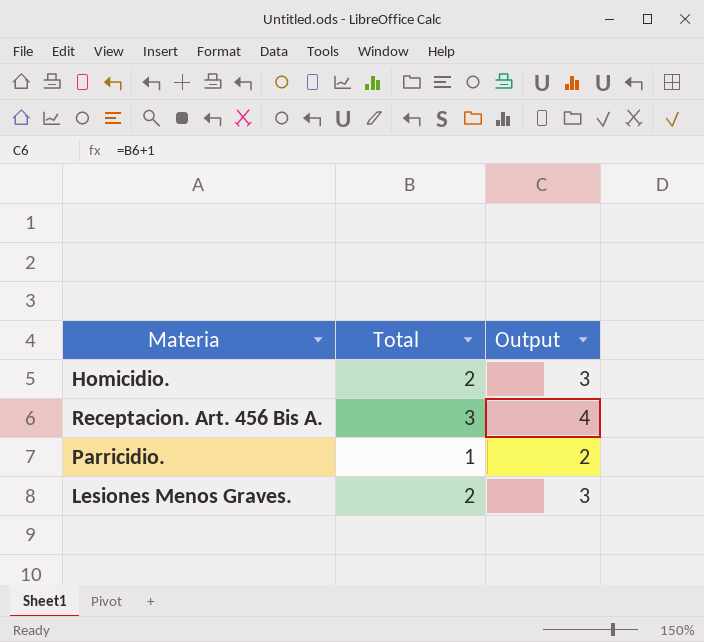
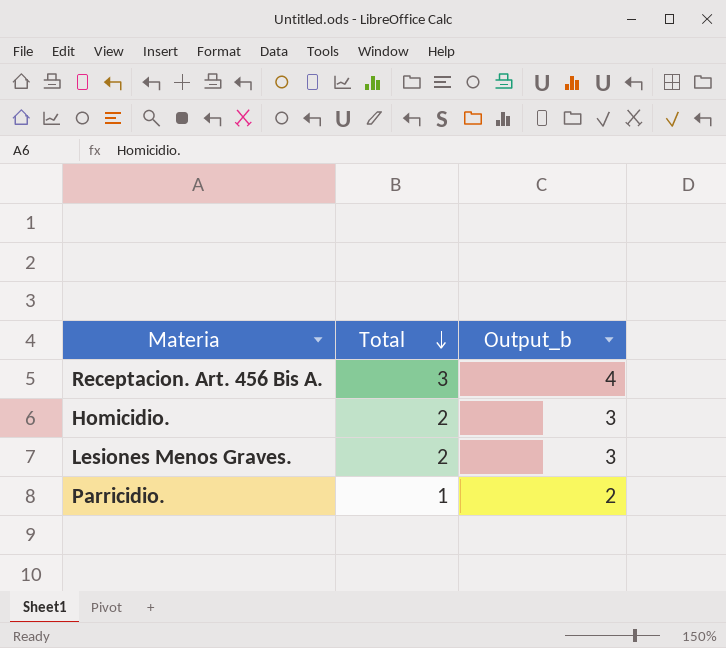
row order: none -> Total descending
column name: Output -> Output_b

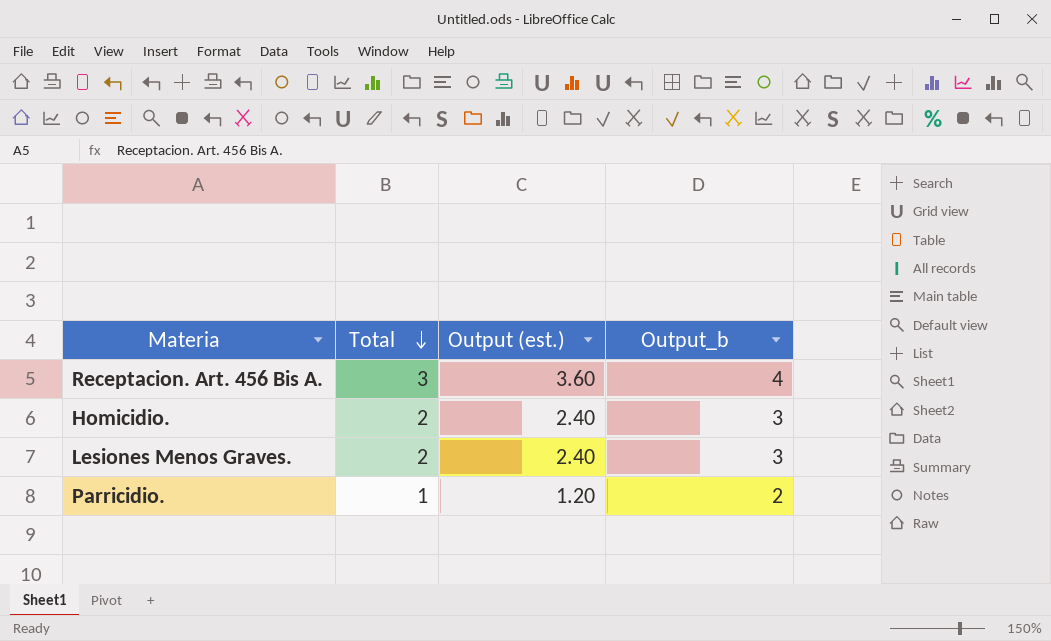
column Output (est.) | formula: none -> [Total] * 1.2

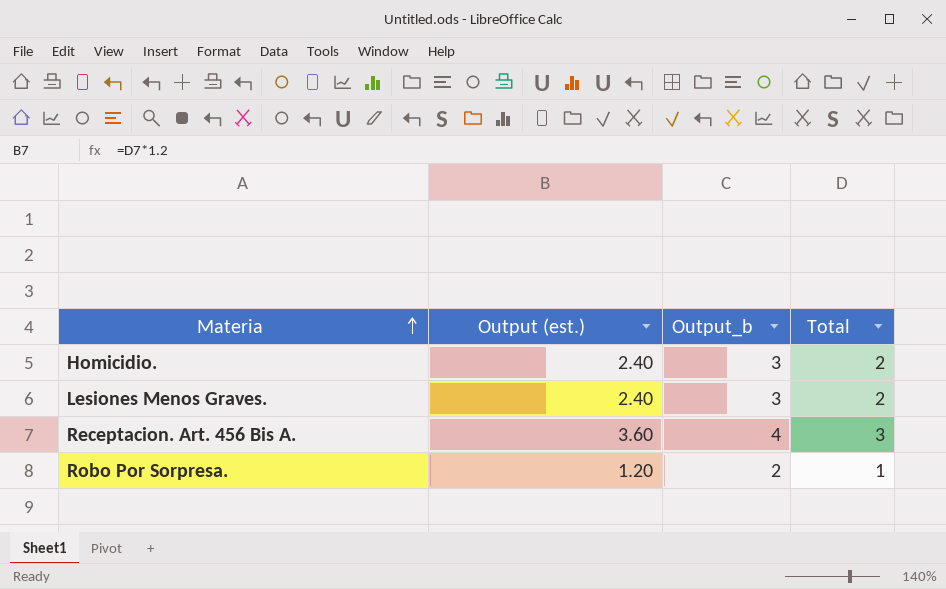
row order: Total descending -> Materia ascending
column Total | position: 2 -> 4
row Parricidio.: 1 | 1.20 | 2 -> none
row Robo Por Sorpresa.: none -> 1.20 | 2 | 1

